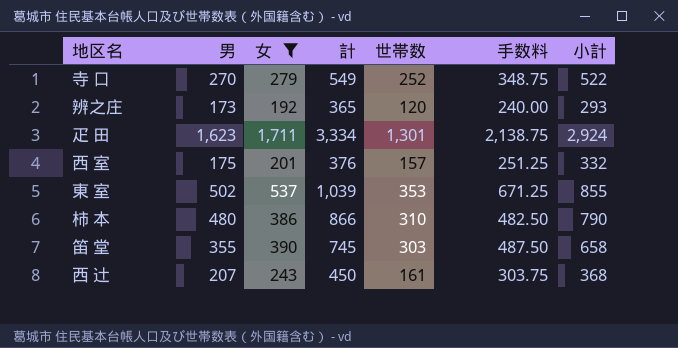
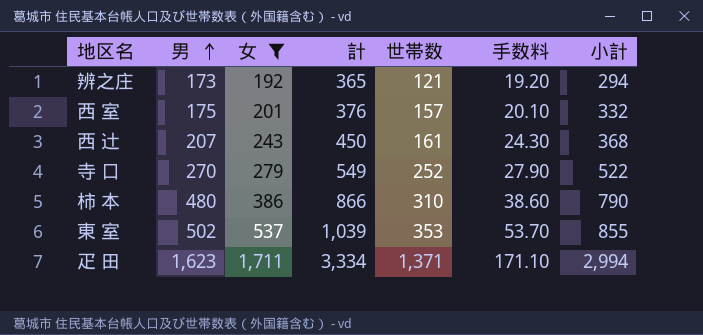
row order: none -> 男 ascending
column 手数料 | formula: [女] * 1.25 -> [女] * 0.1
row 笛 堂: 355 | 390 | 745 | 303 | 487.50 | 658 -> none
辨之庄 | 世帯数: 120 -> 121
辨之庄 | 小計: 293 -> 294
疋 田 | 世帯数: 1,301 -> 1,371
疋 田 | 小計: 2,924 -> 2,994

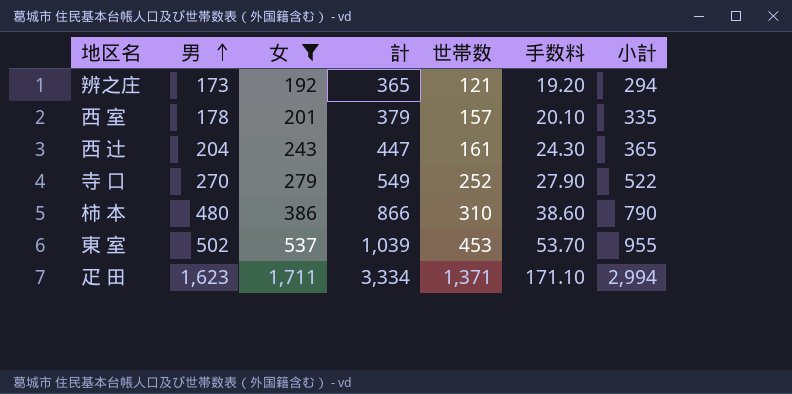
西 室 | 男: 175 -> 178
西 室 | 計: 376 -> 379
西 室 | 小計: 332 -> 335
西 辻 | 男: 207 -> 204
西 辻 | 計: 450 -> 447
西 辻 | 小計: 368 -> 365
東 室 | 世帯数: 353 -> 453
東 室 | 小計: 855 -> 955

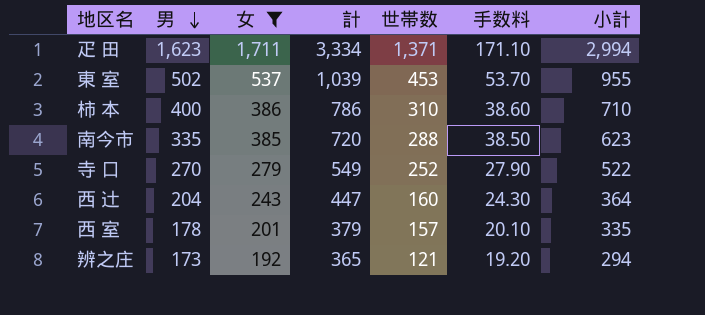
row order: 男 ascending -> 男 descending
柿 本 | 男: 480 -> 400
柿 本 | 計: 866 -> 786
柿 本 | 小計: 790 -> 710
row 南今市: none -> 335 | 385 | 720 | 288 | 38.50 | 623
西 辻 | 世帯数: 161 -> 160
西 辻 | 小計: 365 -> 364

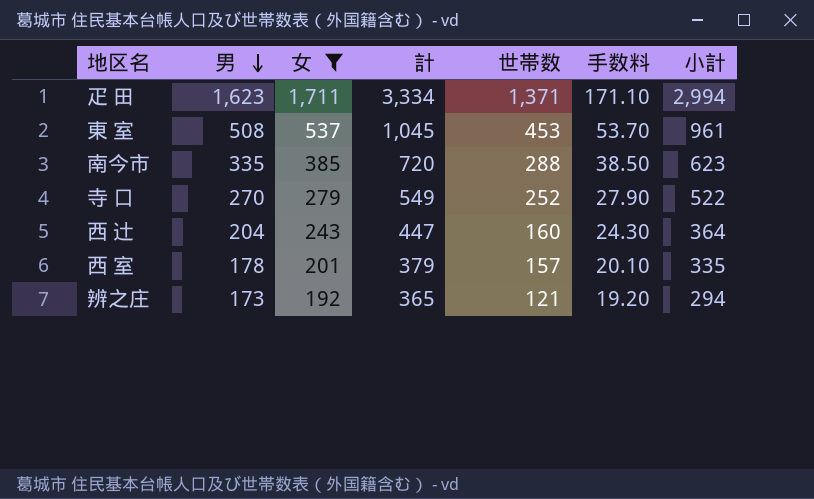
row 柿 本: 400 | 386 | 786 | 310 | 38.60 | 710 -> none
東 室 | 男: 502 -> 508
東 室 | 計: 1,039 -> 1,045
東 室 | 小計: 955 -> 961

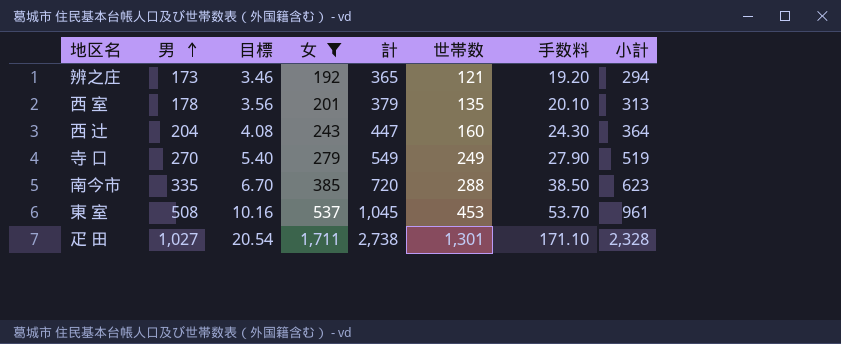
row order: 男 descending -> 男 ascending
column 目標 | formula: none -> [男] * 0.02
西 室 | 世帯数: 157 -> 135
西 室 | 小計: 335 -> 313
寺 口 | 世帯数: 252 -> 249
寺 口 | 小計: 522 -> 519
疋 田 | 男: 1,623 -> 1,027
疋 田 | 計: 3,334 -> 2,738
疋 田 | 世帯数: 1,371 -> 1,301
疋 田 | 小計: 2,994 -> 2,328

